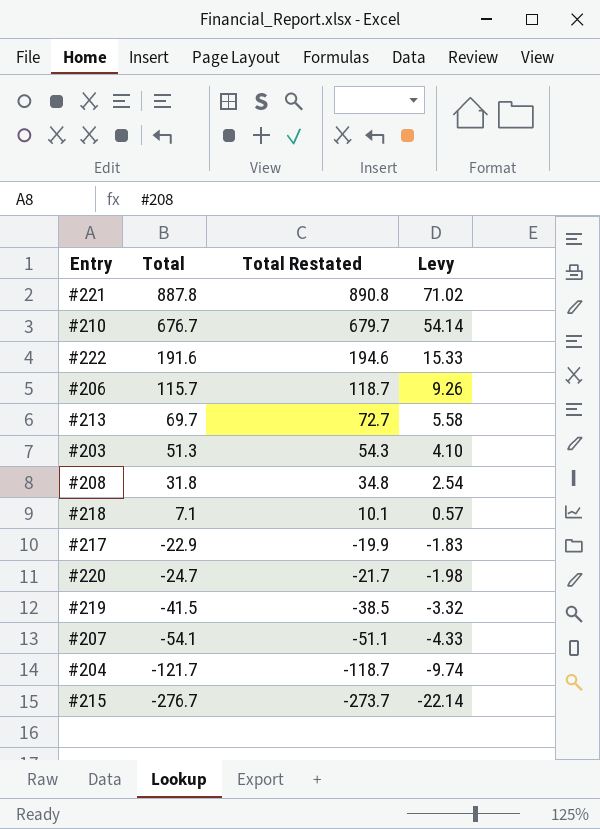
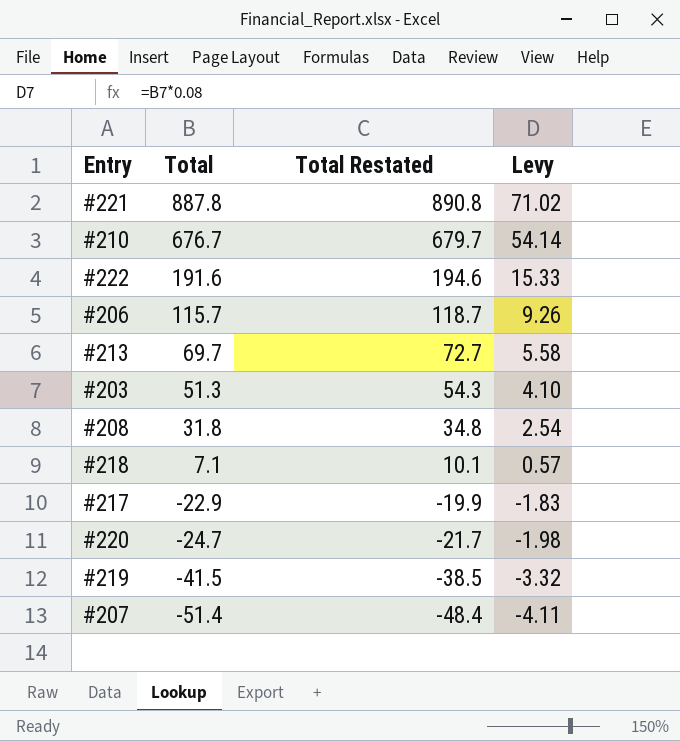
row #204: -121.7 | -118.7 | -9.74 -> none
row #215: -276.7 | -273.7 | -22.14 -> none
#207 | Total: -54.1 -> -51.4
#207 | Total Restated: -51.1 -> -48.4
#207 | Levy: -4.33 -> -4.11

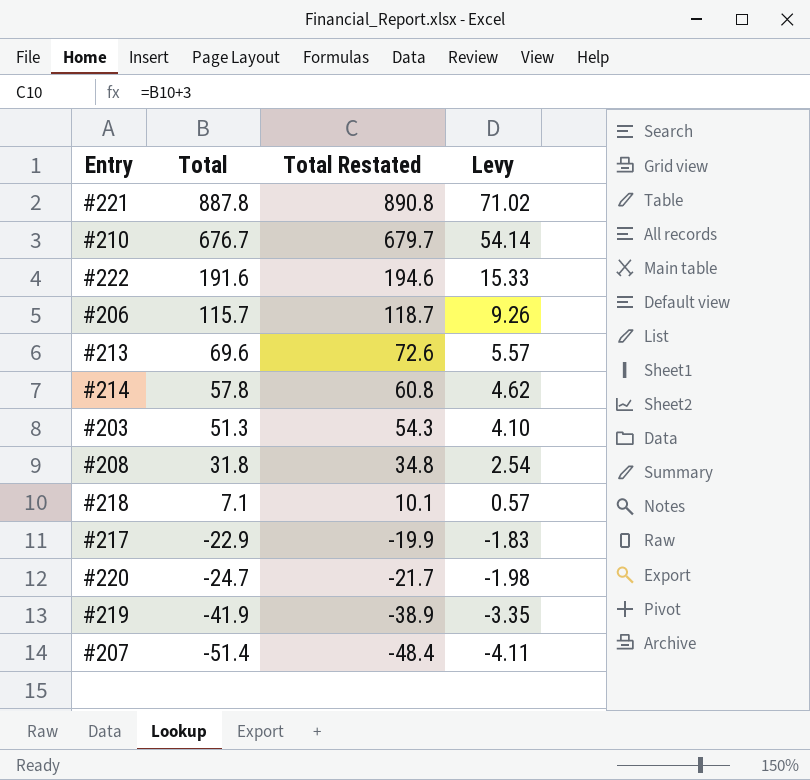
#213 | Total: 69.7 -> 69.6
#213 | Total Restated: 72.7 -> 72.6
#213 | Levy: 5.58 -> 5.57
row #214: none -> 57.8 | 60.8 | 4.62
#219 | Total: -41.5 -> -41.9
#219 | Total Restated: -38.5 -> -38.9
#219 | Levy: -3.32 -> -3.35

